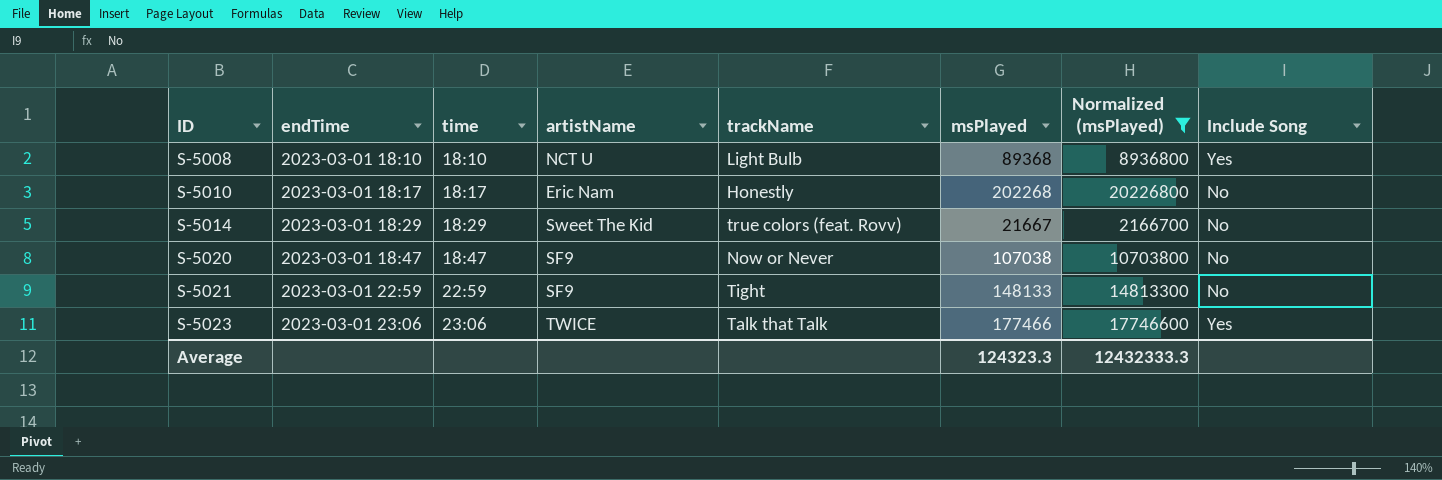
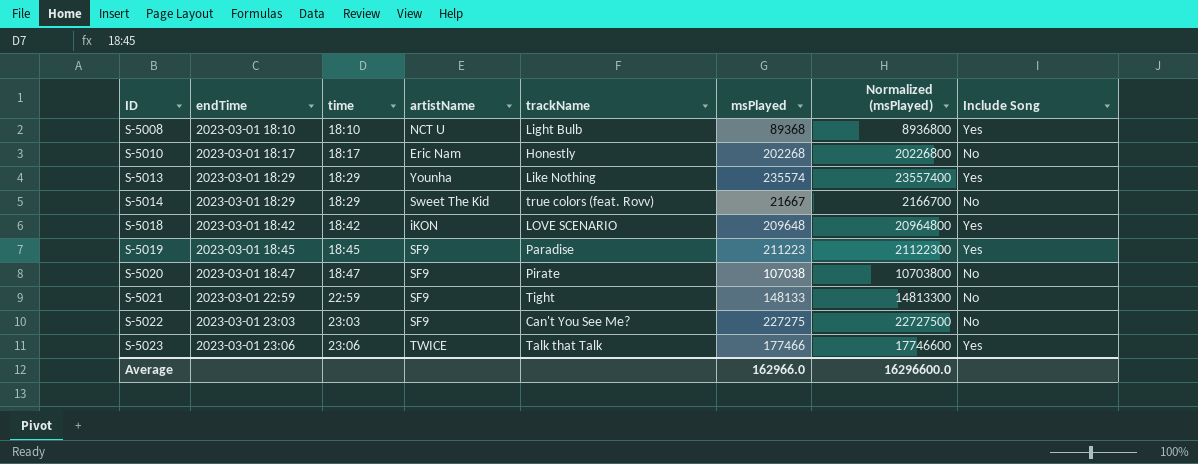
filter: Normalized (msPlayed) <= 20226800 -> none
S-5020 | trackName: Now or Never -> Pirate
Average | msPlayed: 124323.3 -> 162966.0
Average | Normalized (msPlayed): 12432333.3 -> 16296600.0

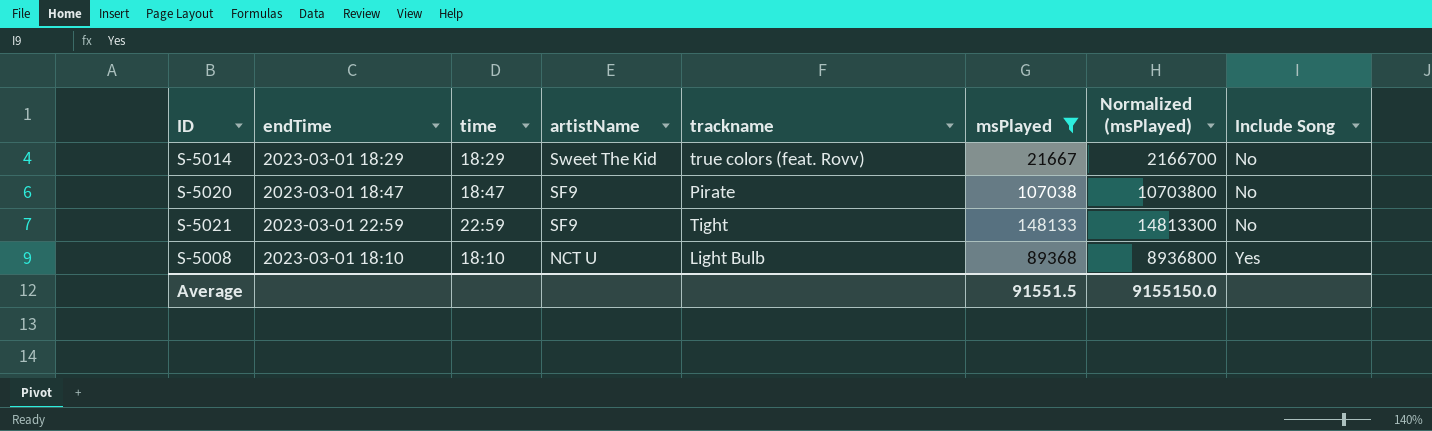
filter: none -> msPlayed <= 148133
row order: ID ascending -> artistName descending
column name: trackName -> trackname
Average | msPlayed: 162966.0 -> 91551.5
Average | Normalized (msPlayed): 16296600.0 -> 9155150.0

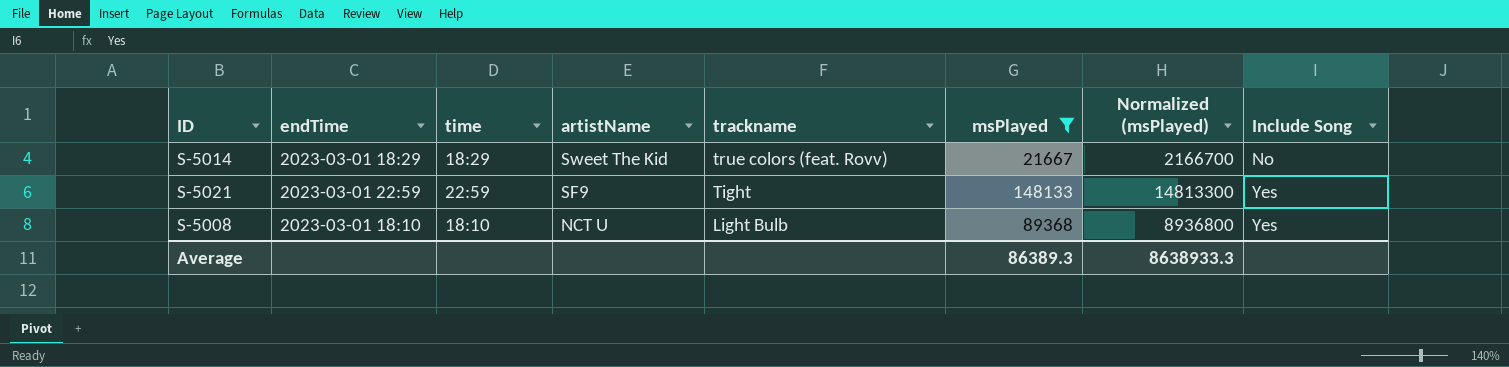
row S-5020: 2023-03-01 18:47 | 18:47 | SF9 | Pirate | 107038 | 10703800 | No -> none
S-5021 | Include Song: No -> Yes
Average | msPlayed: 91551.5 -> 86389.3
Average | Normalized (msPlayed): 9155150.0 -> 8638933.3

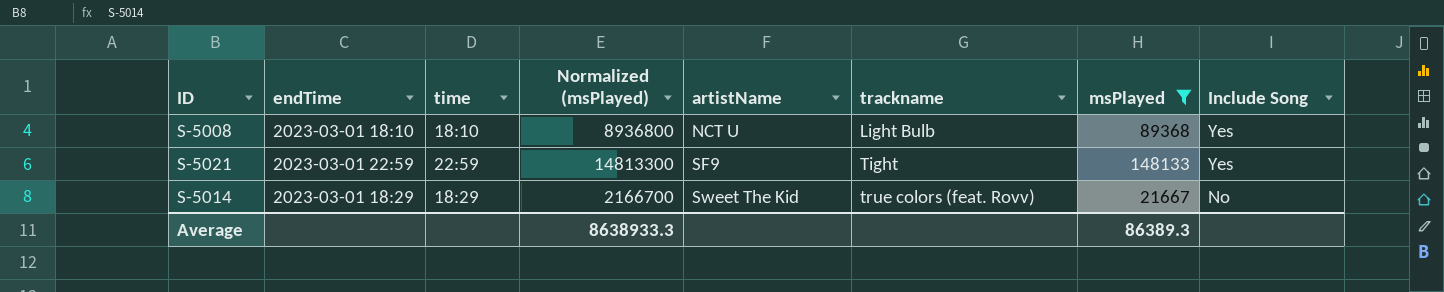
row order: artistName descending -> artistName ascending
column Normalized (msPlayed) | position: 7 -> 4

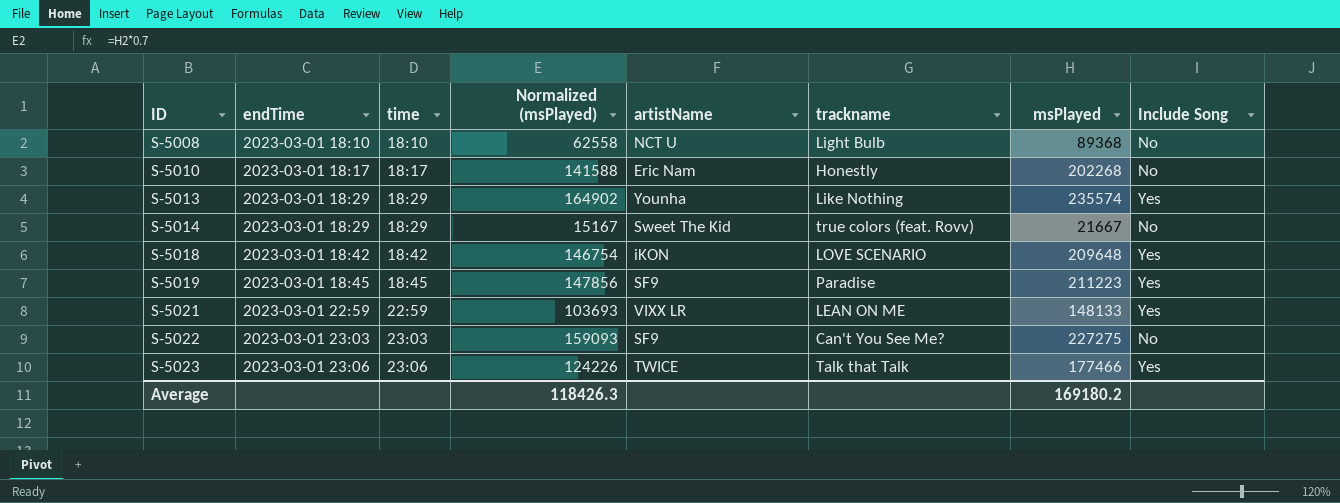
filter: msPlayed <= 148133 -> none
row order: artistName ascending -> ID ascending
column Normalized (msPlayed) | formula: [msPlayed] * 100 -> [msPlayed] * 0.7
S-5008 | Include Song: Yes -> No
S-5021 | artistName: SF9 -> VIXX LR
S-5021 | trackname: Tight -> LEAN ON ME
Average | Normalized (msPlayed): 8638933.3 -> 118426.3
Average | msPlayed: 86389.3 -> 169180.2

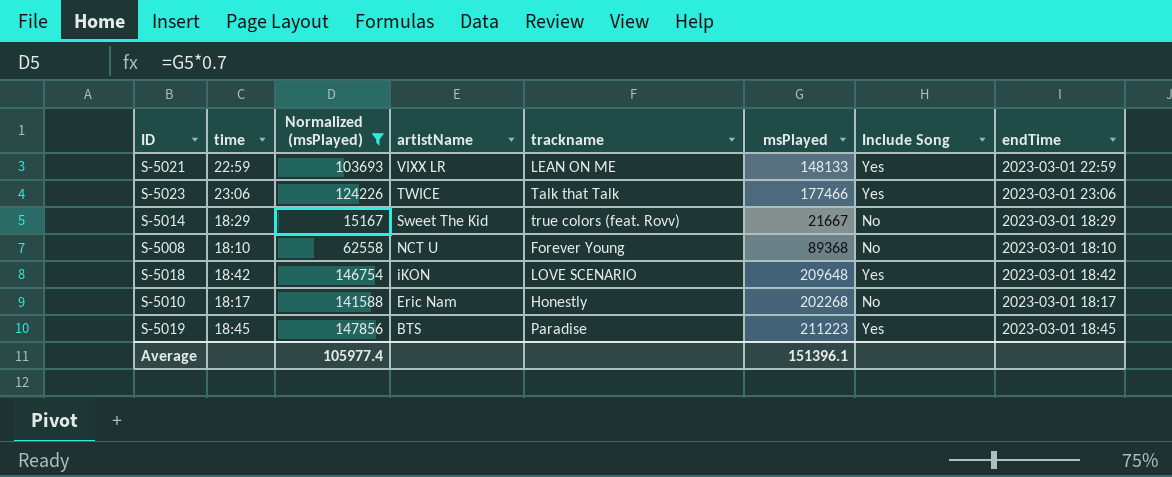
filter: none -> Normalized (msPlayed) <= 147856
row order: ID ascending -> artistName descending
column endTime | position: 2 -> 8
S-5008 | trackname: Light Bulb -> Forever Young
S-5019 | artistName: SF9 -> BTS
Average | Normalized (msPlayed): 118426.3 -> 105977.4
Average | msPlayed: 169180.2 -> 151396.1

